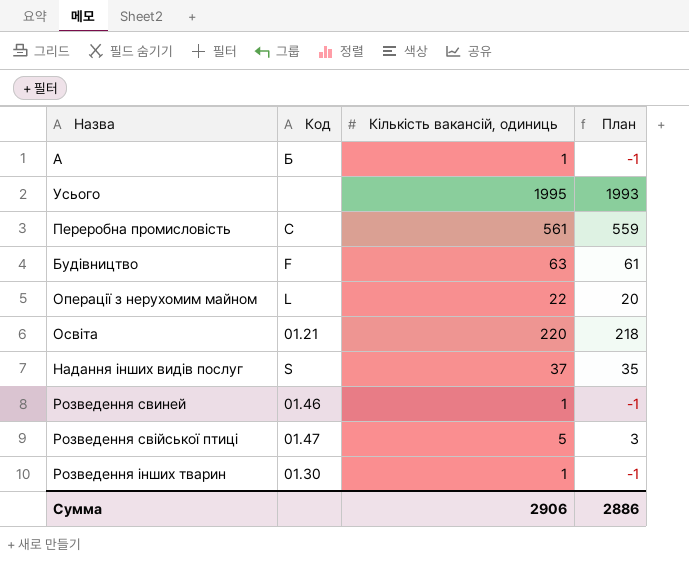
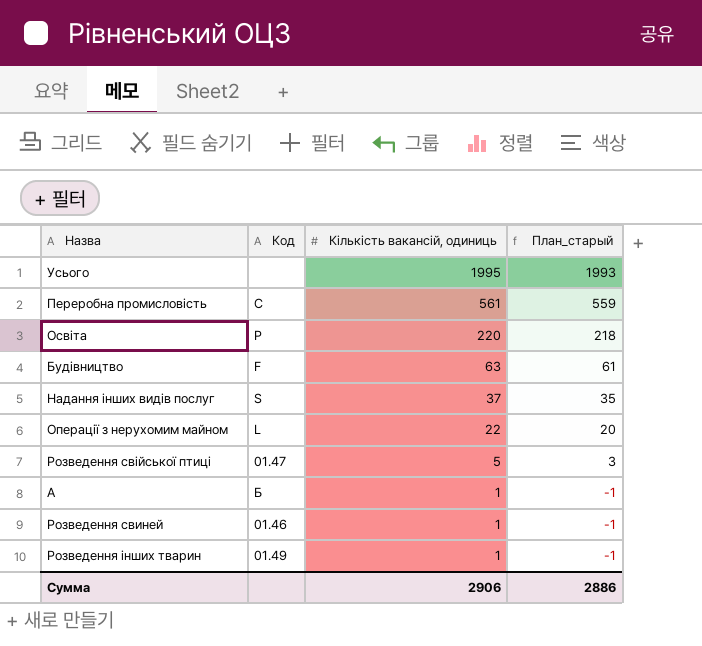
row order: none -> Кількість вакансій, одиниць descending
column name: План -> План_старый
Освіта | Код: 01.21 -> P
Розведення інших тварин | Код: 01.30 -> 01.49

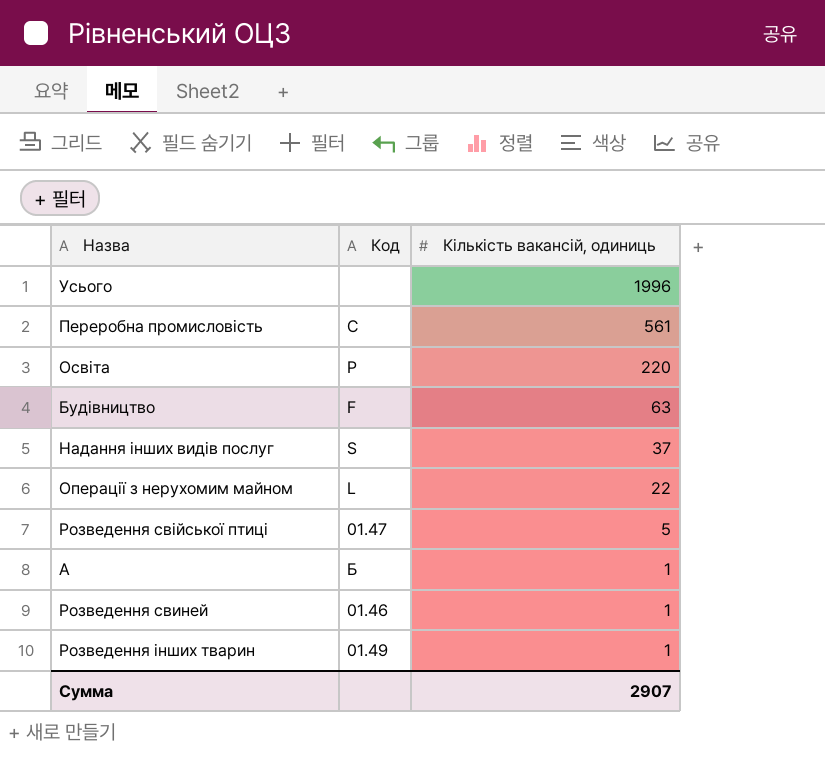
column План_старый | formula: [Кількість вакансій, одиниць] - 2 -> none
Усього | Кількість вакансій, одиниць: 1995 -> 1996
Сумма | Кількість вакансій, одиниць: 2906 -> 2907

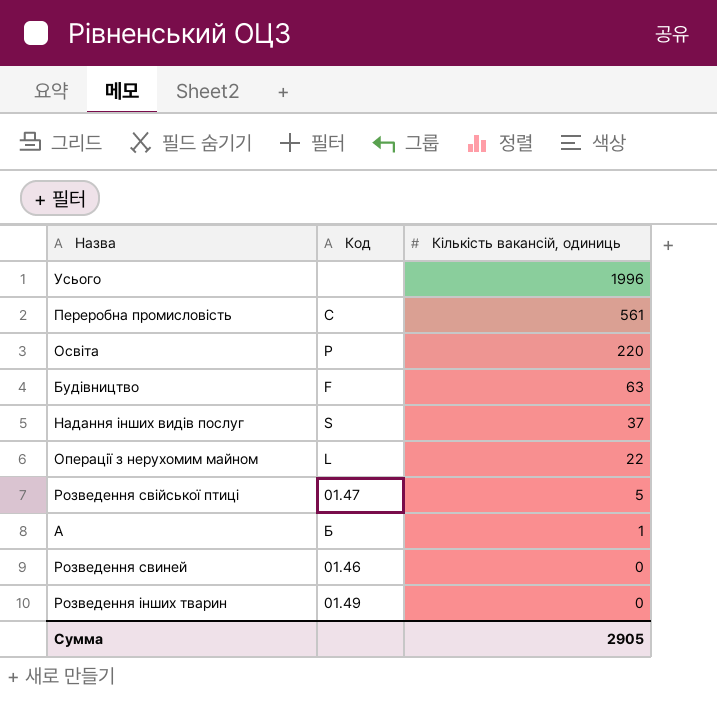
Розведення свиней | Кількість вакансій, одиниць: 1 -> 0
Розведення інших тварин | Кількість вакансій, одиниць: 1 -> 0
Сумма | Кількість вакансій, одиниць: 2907 -> 2905

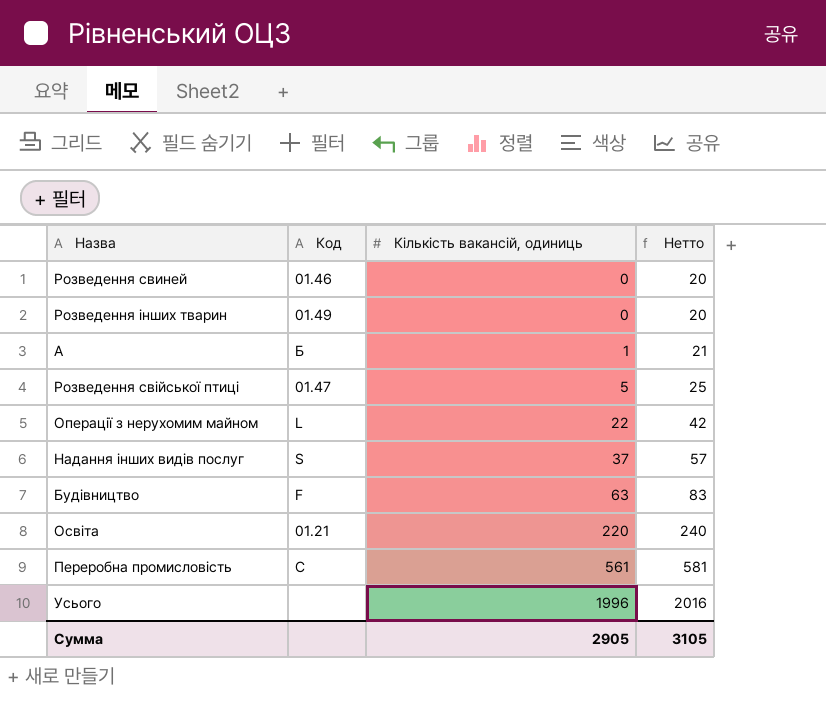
row order: Кількість вакансій, одиниць descending -> Кількість вакансій, одиниць ascending
column Нетто | formula: none -> [Кількість вакансій, одиниць] + 20
Освіта | Код: P -> 01.21

